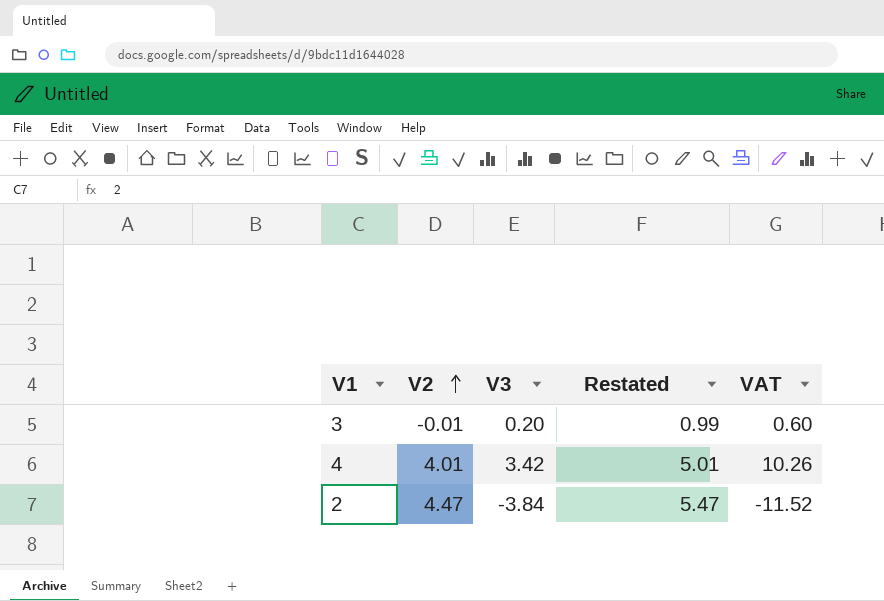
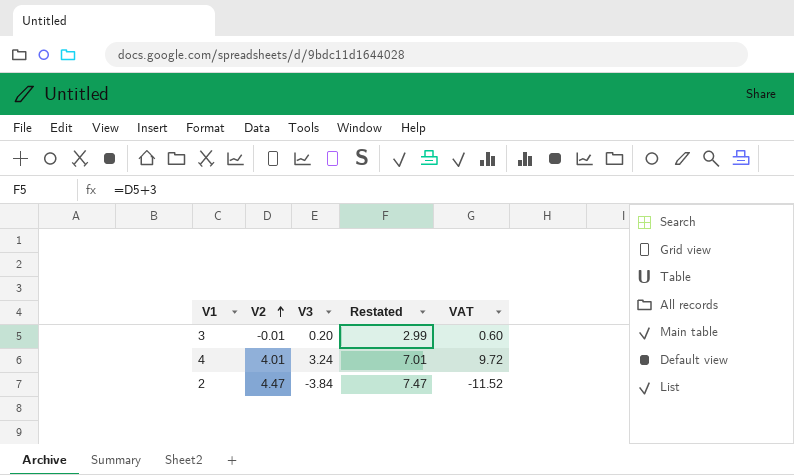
column Restated | formula: [V2] + 1 -> [V2] + 3
4 | V3: 3.42 -> 3.24
4 | VAT: 10.26 -> 9.72

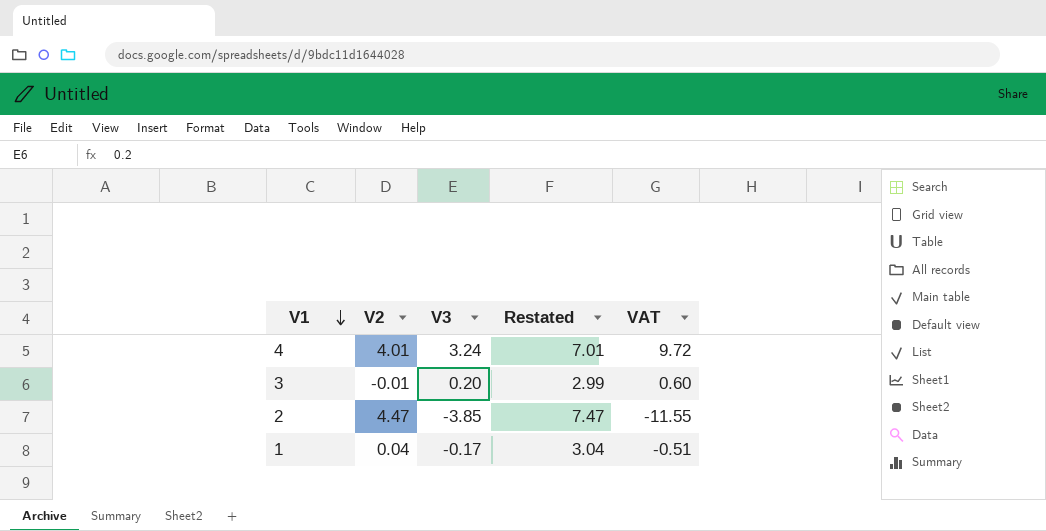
row order: V2 ascending -> V1 descending
2 | V3: -3.84 -> -3.85
2 | VAT: -11.52 -> -11.55
row 1: none -> 0.04 | -0.17 | 3.04 | -0.51

